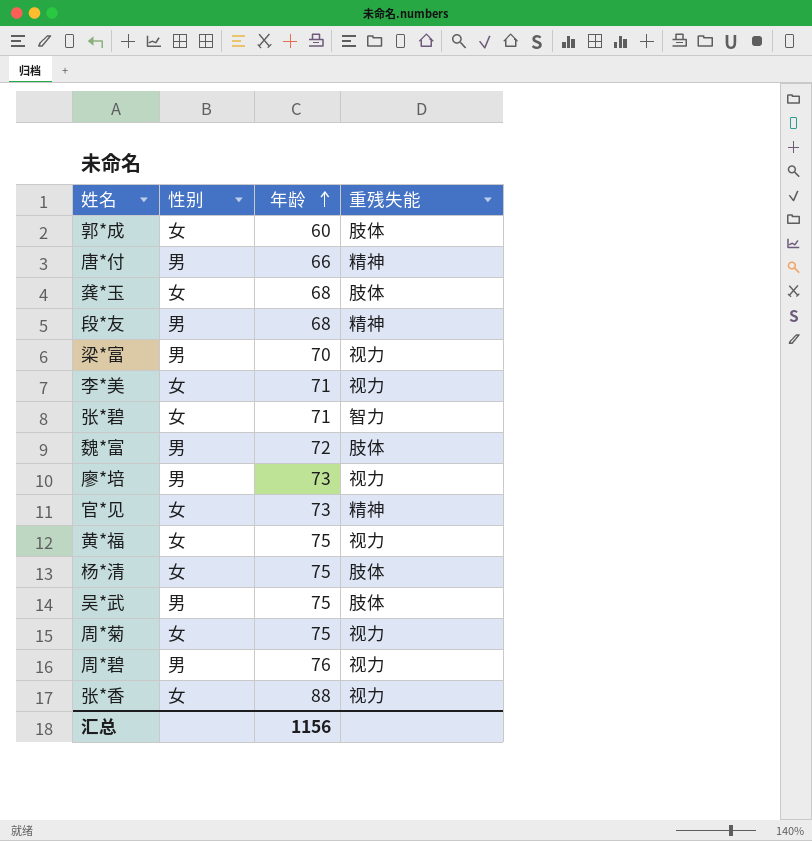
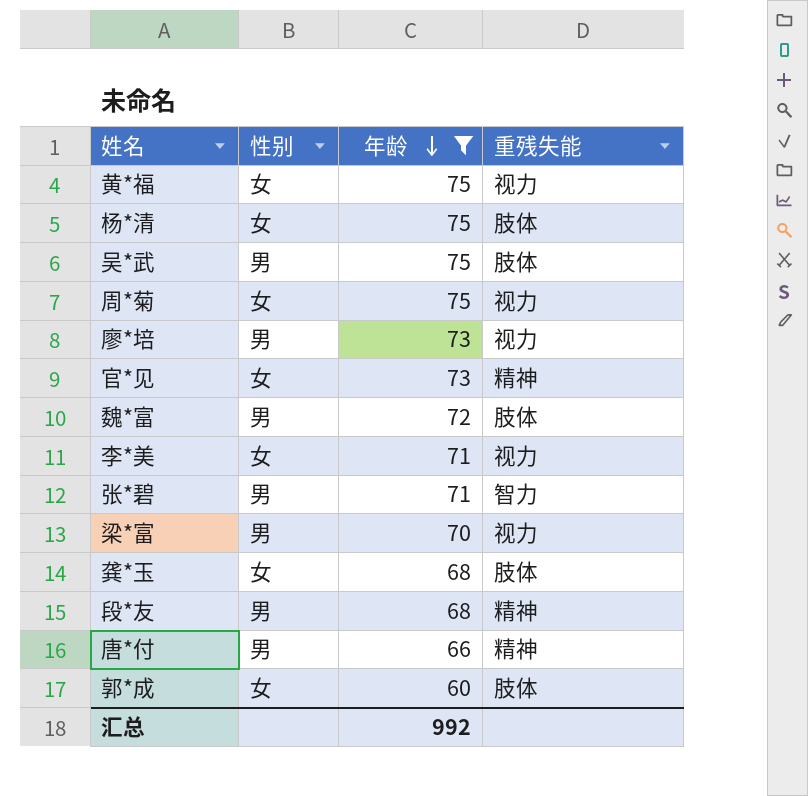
filter: none -> 年龄 <= 75
row order: 年龄 ascending -> 年龄 descending
张*碧 | 性别: 女 -> 男
汇总 | 年龄: 1156 -> 992

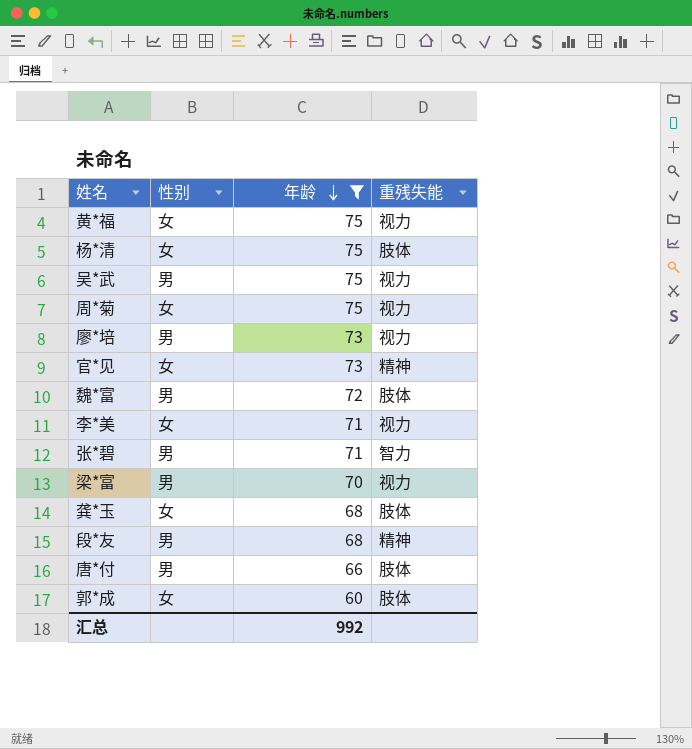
吴*武 | 重残失能: 肢体 -> 视力
唐*付 | 重残失能: 精神 -> 肢体

